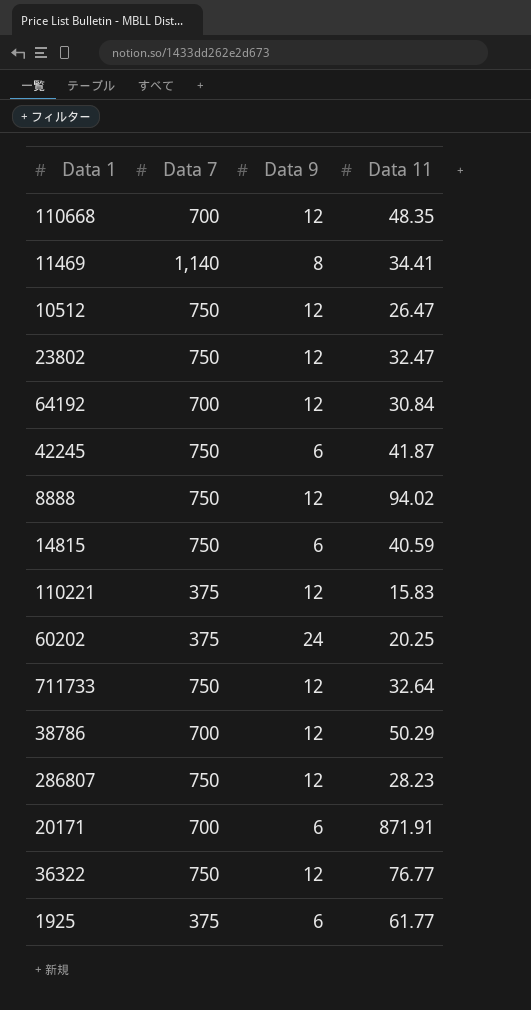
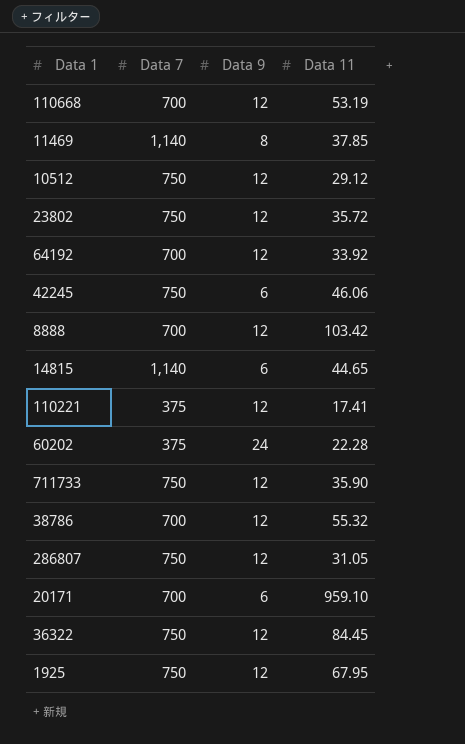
110668 | Data 11: 48.35 -> 53.19
11469 | Data 11: 34.41 -> 37.85
10512 | Data 11: 26.47 -> 29.12
23802 | Data 11: 32.47 -> 35.72
64192 | Data 11: 30.84 -> 33.92
42245 | Data 11: 41.87 -> 46.06
8888 | Data 7: 750 -> 700
8888 | Data 11: 94.02 -> 103.42
14815 | Data 7: 750 -> 1,140
14815 | Data 11: 40.59 -> 44.65
110221 | Data 11: 15.83 -> 17.41
60202 | Data 11: 20.25 -> 22.28
711733 | Data 11: 32.64 -> 35.90
38786 | Data 11: 50.29 -> 55.32
286807 | Data 11: 28.23 -> 31.05
20171 | Data 11: 871.91 -> 959.10
36322 | Data 11: 76.77 -> 84.45
1925 | Data 7: 375 -> 750
1925 | Data 9: 6 -> 12
1925 | Data 11: 61.77 -> 67.95

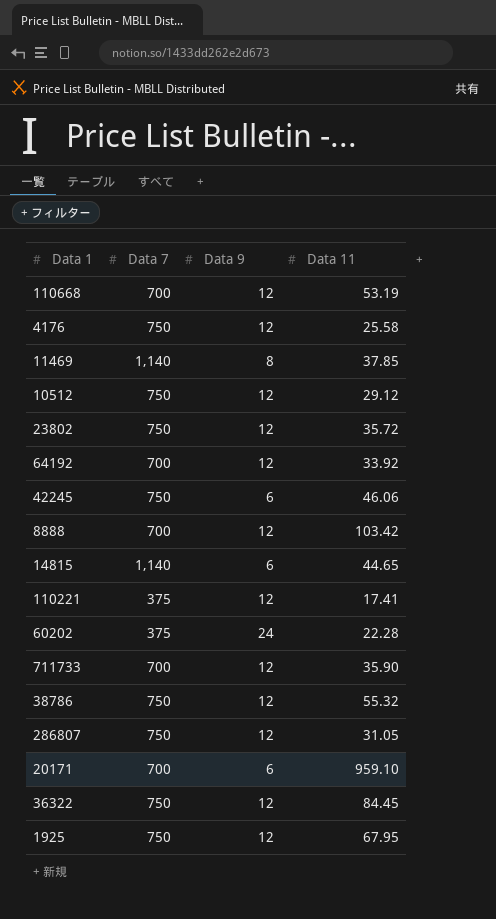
row 4176: none -> 750 | 12 | 25.58
711733 | Data 7: 750 -> 700
38786 | Data 7: 700 -> 750

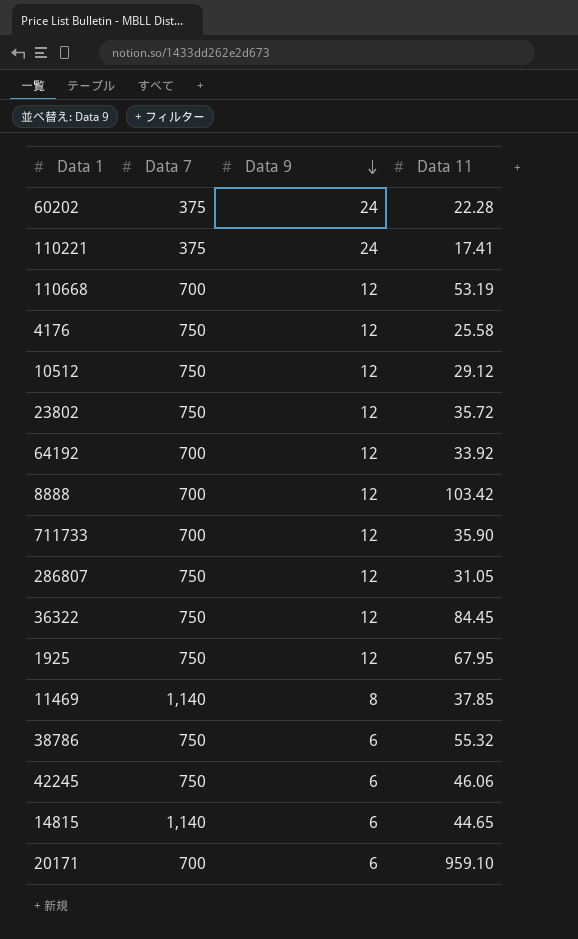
row order: none -> Data 9 descending
110221 | Data 9: 12 -> 24
38786 | Data 9: 12 -> 6

